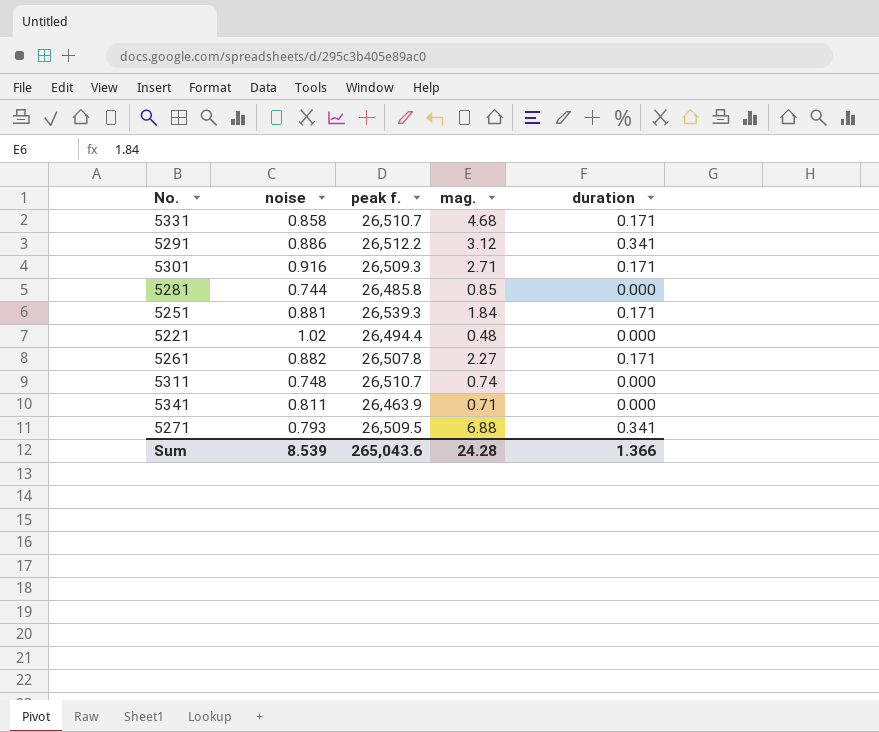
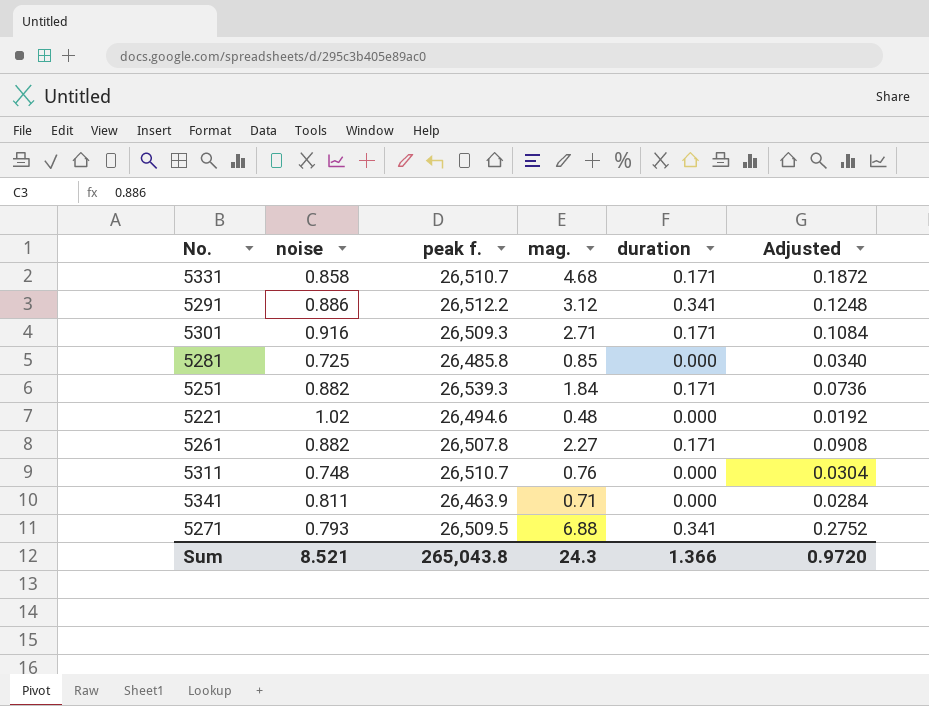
column Adjusted | formula: none -> [mag.] * 0.04
5281 | noise: 0.744 -> 0.725
5251 | noise: 0.881 -> 0.882
5221 | peak f.: 26,494.4 -> 26,494.6
5311 | mag.: 0.74 -> 0.76
Sum | noise: 8.539 -> 8.521
Sum | peak f.: 265,043.6 -> 265,043.8
Sum | mag.: 24.28 -> 24.3

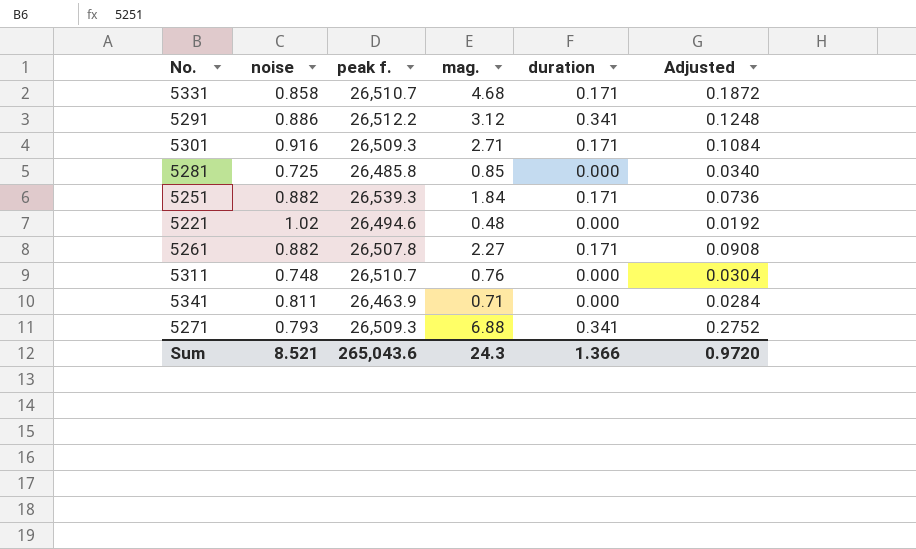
5271 | peak f.: 26,509.5 -> 26,509.3
Sum | peak f.: 265,043.8 -> 265,043.6

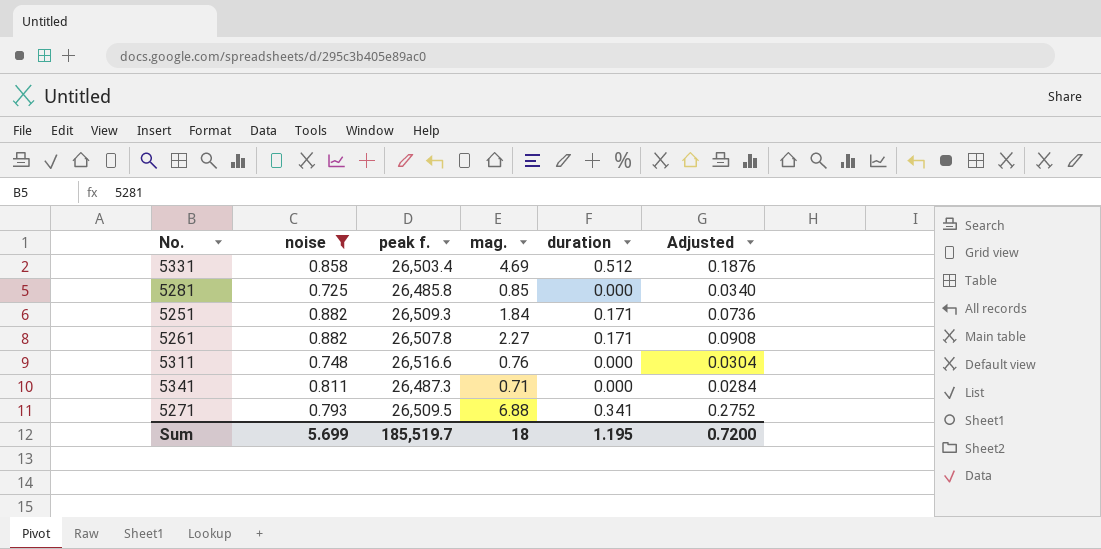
filter: none -> noise <= 0.882
5331 | peak f.: 26,510.7 -> 26,503.4
5331 | mag.: 4.68 -> 4.69
5331 | duration: 0.171 -> 0.512
5331 | Adjusted: 0.1872 -> 0.1876
5251 | peak f.: 26,539.3 -> 26,509.3
5311 | peak f.: 26,510.7 -> 26,516.6
5341 | peak f.: 26,463.9 -> 26,487.3
5271 | peak f.: 26,509.3 -> 26,509.5
Sum | noise: 8.521 -> 5.699
Sum | peak f.: 265,043.6 -> 185,519.7
Sum | mag.: 24.3 -> 18
Sum | duration: 1.366 -> 1.195
Sum | Adjusted: 0.9720 -> 0.7200

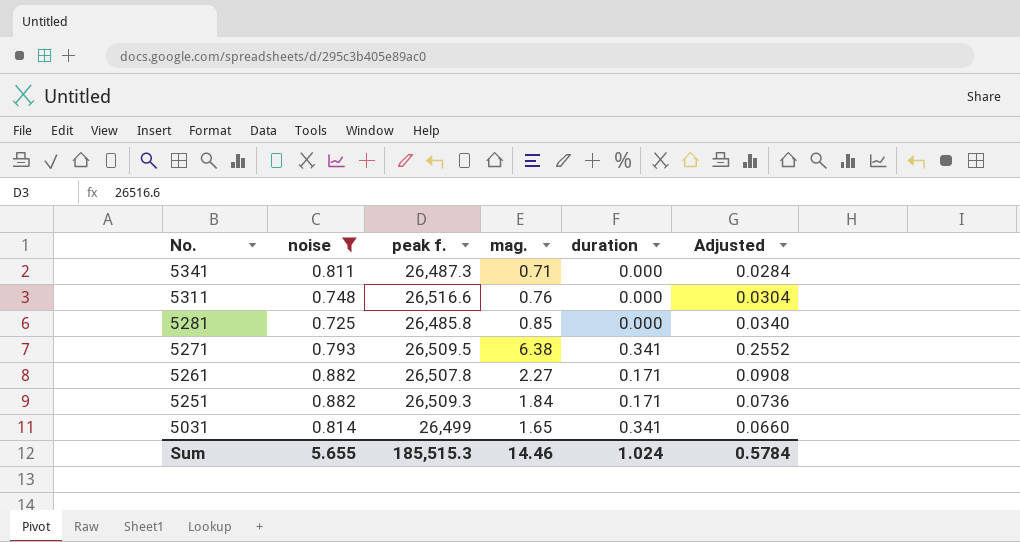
row order: none -> No. descending
row 5331: 0.858 | 26,503.4 | 4.69 | 0.512 | 0.1876 -> none
5271 | mag.: 6.88 -> 6.38
5271 | Adjusted: 0.2752 -> 0.2552
row 5031: none -> 0.814 | 26,499 | 1.65 | 0.341 | 0.0660
Sum | noise: 5.699 -> 5.655
Sum | peak f.: 185,519.7 -> 185,515.3
Sum | mag.: 18 -> 14.46
Sum | duration: 1.195 -> 1.024
Sum | Adjusted: 0.7200 -> 0.5784

